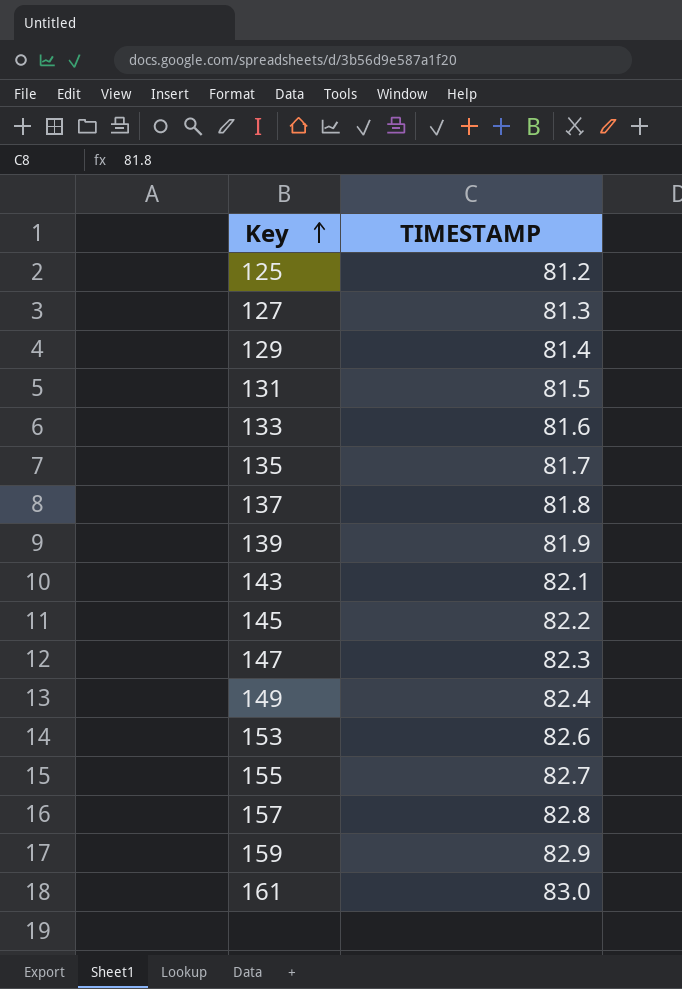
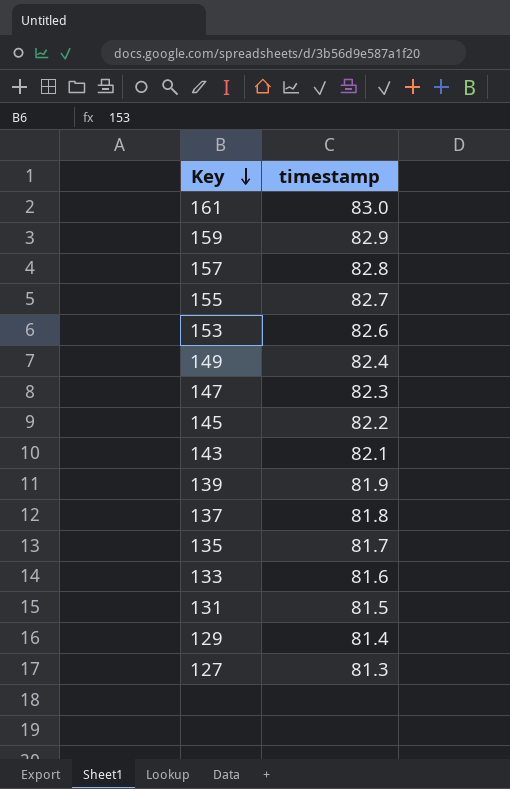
row order: Key ascending -> Key descending
column name: TIMESTAMP -> timestamp
row 125: 81.2 -> none

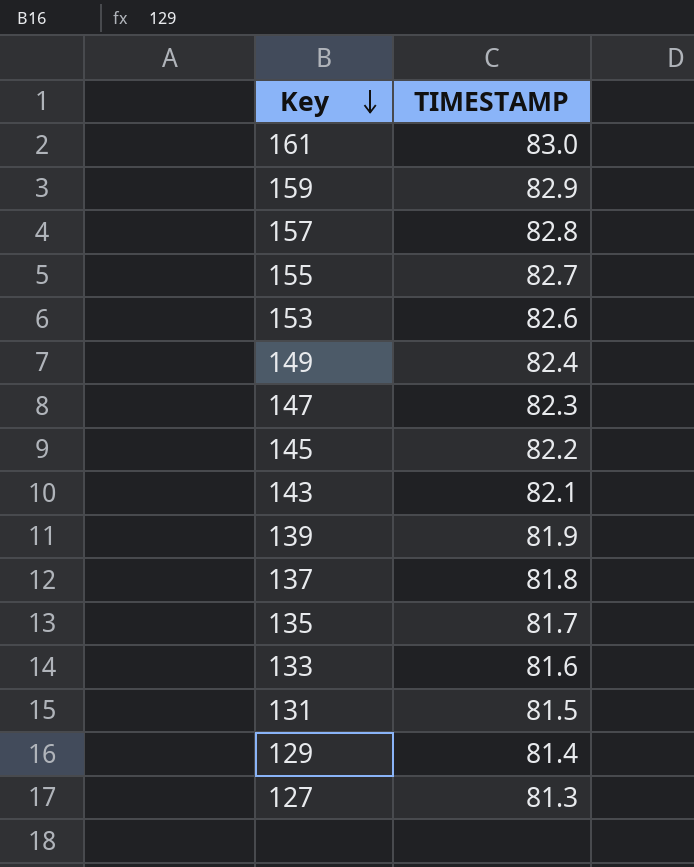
column name: timestamp -> TIMESTAMP

